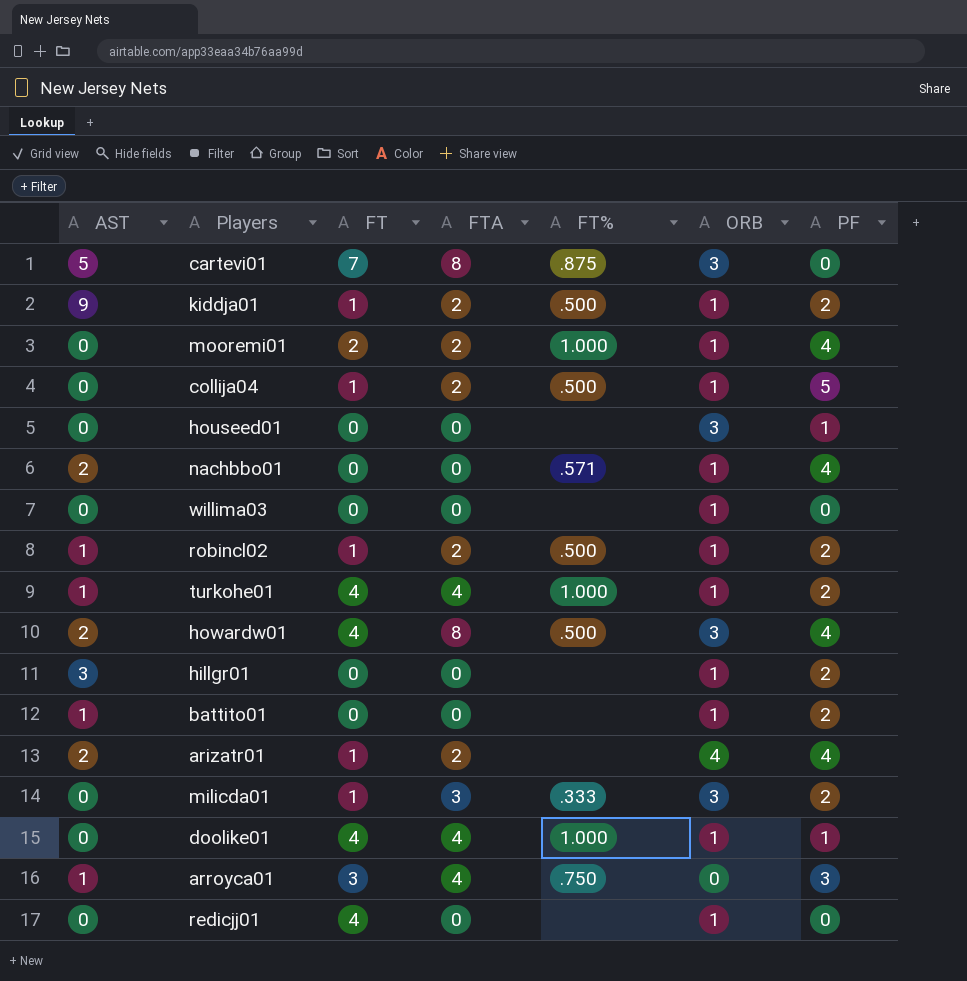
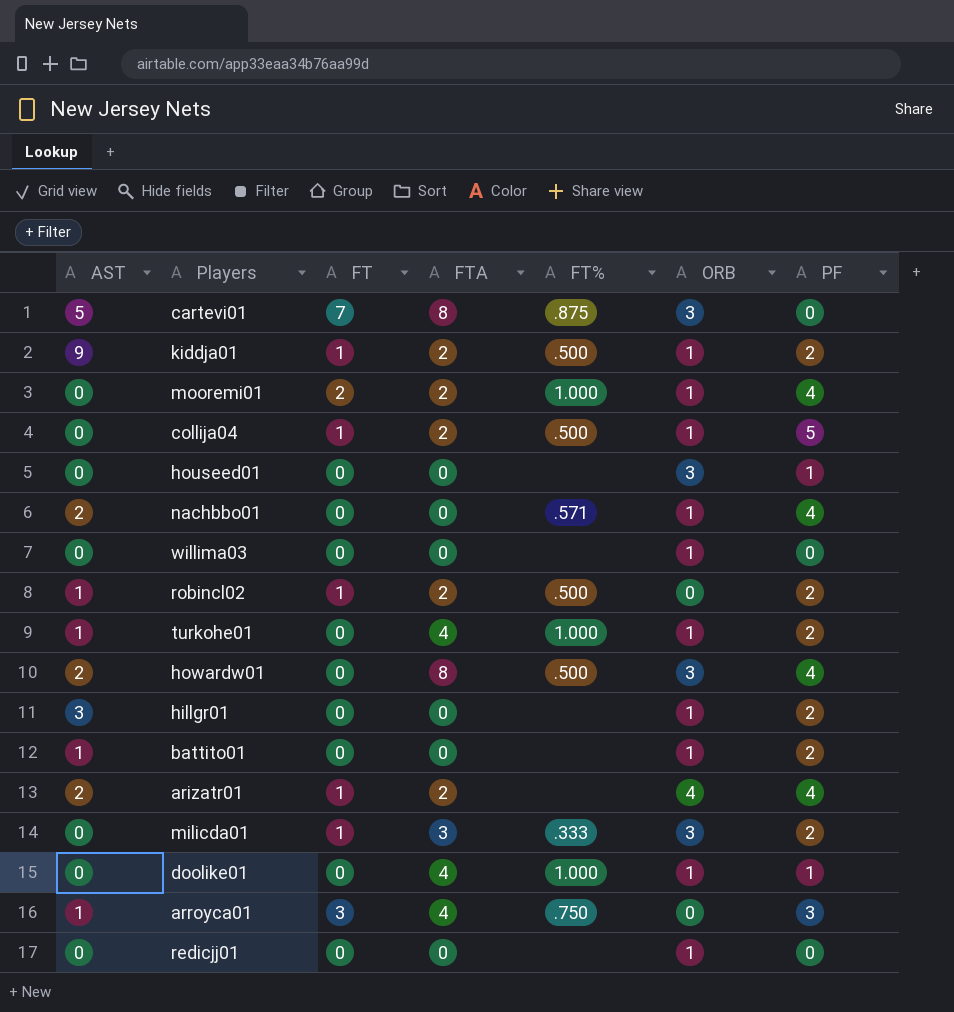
robincl02 | ORB: 1 -> 0
turkohe01 | FT: 4 -> 0
howardw01 | FT: 4 -> 0
doolike01 | FT: 4 -> 0
redicjj01 | FT: 4 -> 0

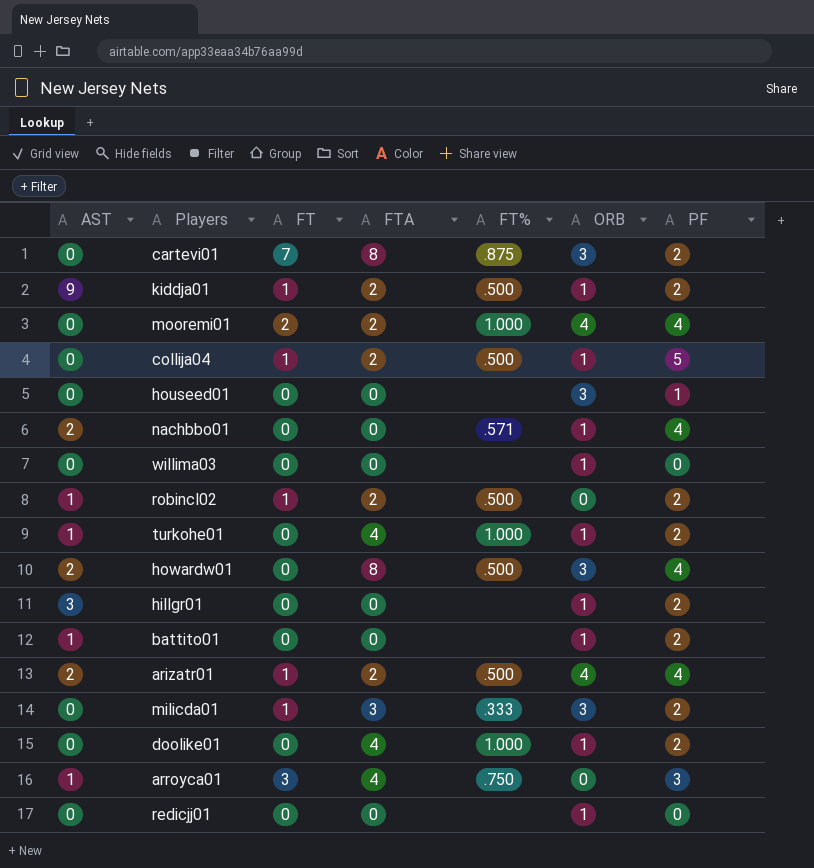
cartevi01 | AST: 5 -> 0
cartevi01 | PF: 0 -> 2
mooremi01 | ORB: 1 -> 4
arizatr01 | FT%: none -> .500
doolike01 | PF: 1 -> 2

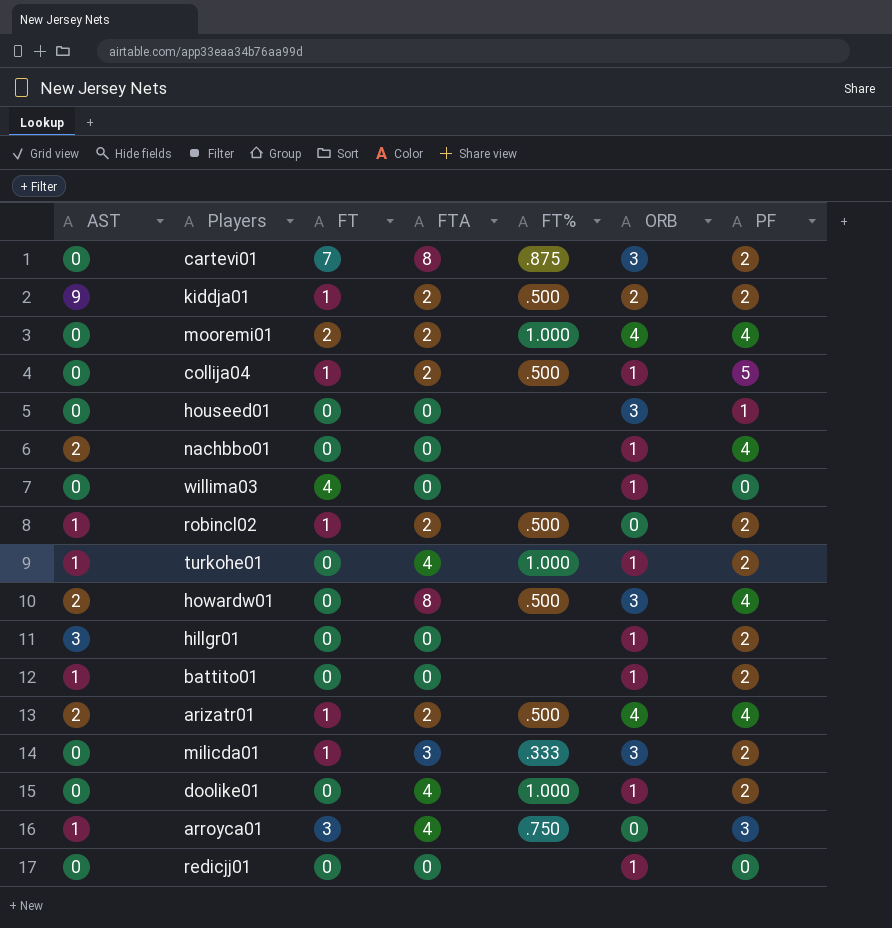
kiddja01 | ORB: 1 -> 2
nachbbo01 | FT%: .571 -> none
willima03 | FT: 0 -> 4

